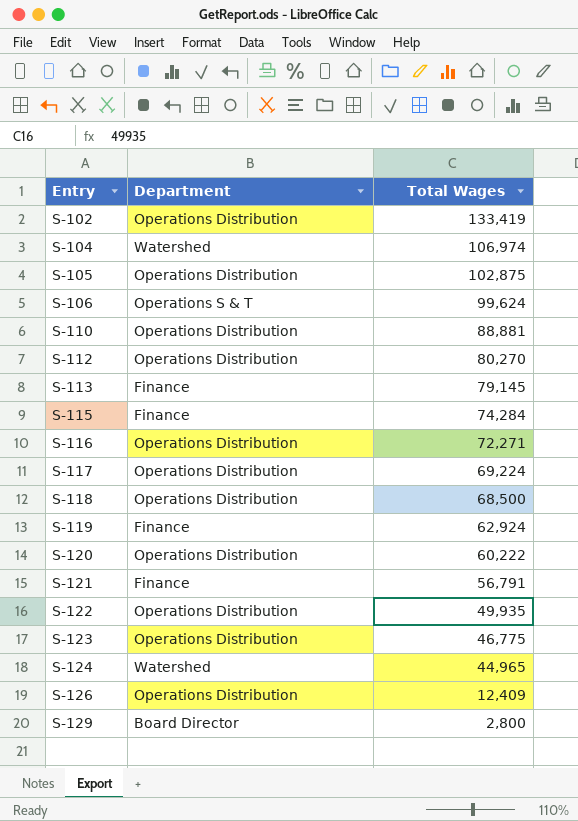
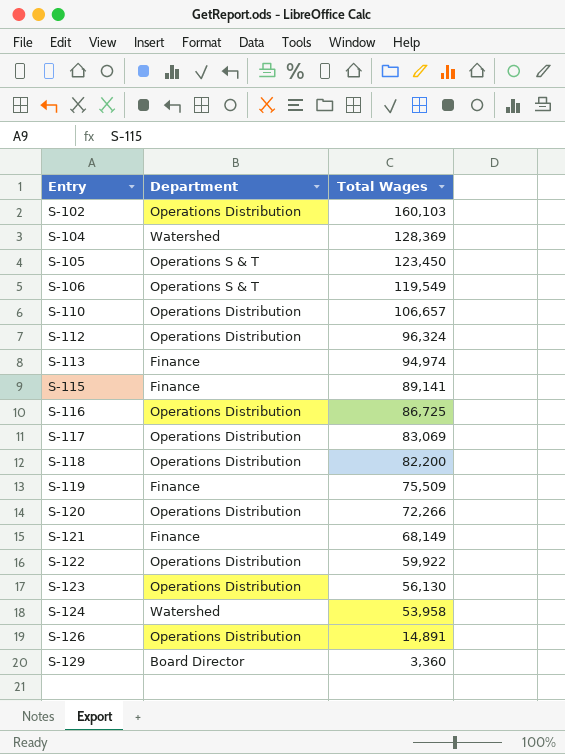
S-102 | Total Wages: 133,419 -> 160,103
S-104 | Total Wages: 106,974 -> 128,369
S-105 | Department: Operations Distribution -> Operations S & T
S-105 | Total Wages: 102,875 -> 123,450
S-106 | Total Wages: 99,624 -> 119,549
S-110 | Total Wages: 88,881 -> 106,657
S-112 | Total Wages: 80,270 -> 96,324
S-113 | Total Wages: 79,145 -> 94,974
S-115 | Total Wages: 74,284 -> 89,141
S-116 | Total Wages: 72,271 -> 86,725
S-117 | Total Wages: 69,224 -> 83,069
S-118 | Total Wages: 68,500 -> 82,200
S-119 | Total Wages: 62,924 -> 75,509
S-120 | Total Wages: 60,222 -> 72,266
S-121 | Total Wages: 56,791 -> 68,149
S-122 | Total Wages: 49,935 -> 59,922
S-123 | Total Wages: 46,775 -> 56,130
S-124 | Total Wages: 44,965 -> 53,958
S-126 | Total Wages: 12,409 -> 14,891
S-129 | Total Wages: 2,800 -> 3,360

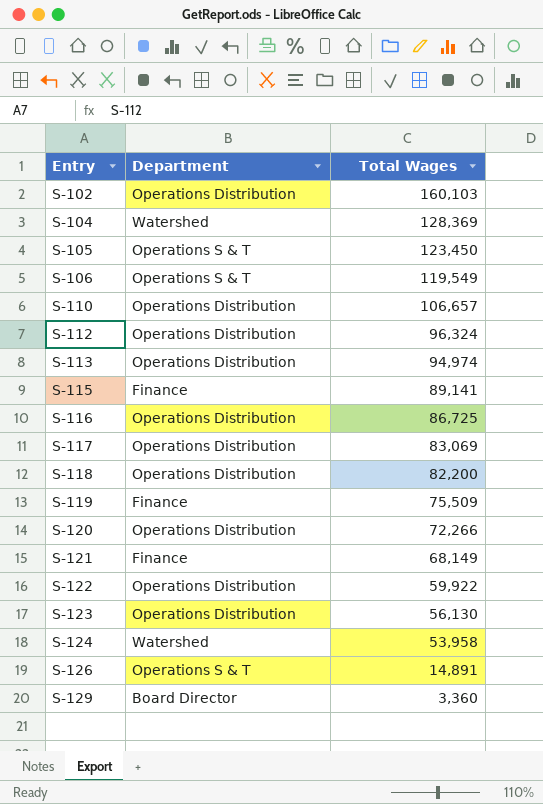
S-113 | Department: Finance -> Operations Distribution
S-126 | Department: Operations Distribution -> Operations S & T

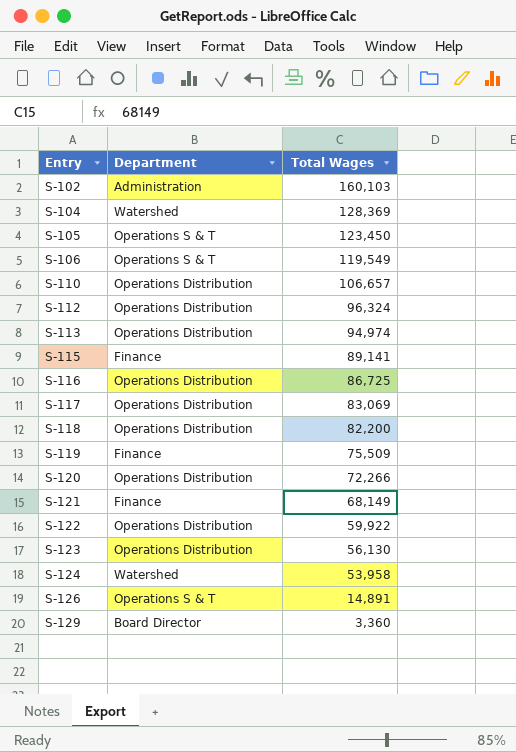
S-102 | Department: Operations Distribution -> Administration

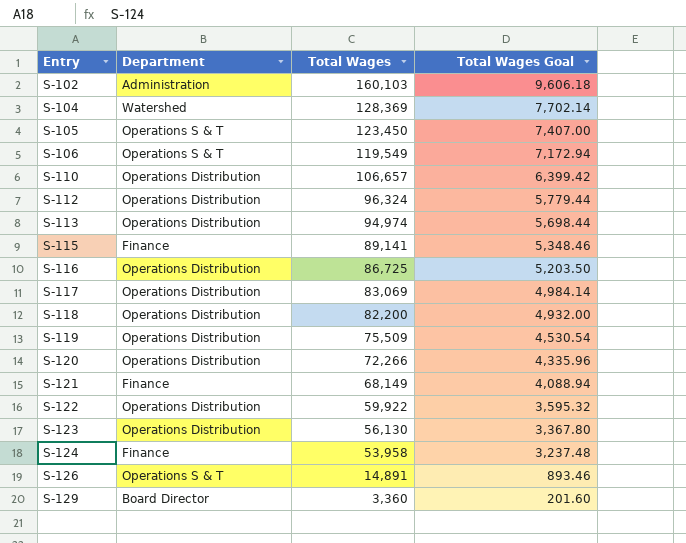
column Total Wages Goal | formula: none -> [Total Wages] * 0.06
S-119 | Department: Finance -> Operations Distribution
S-124 | Department: Watershed -> Finance

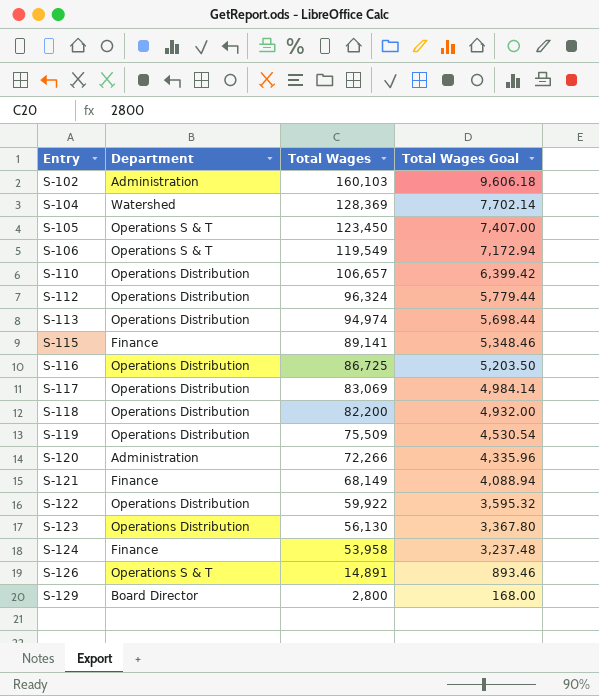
S-120 | Department: Operations Distribution -> Administration
S-129 | Total Wages: 3,360 -> 2,800
S-129 | Total Wages Goal: 201.60 -> 168.00

